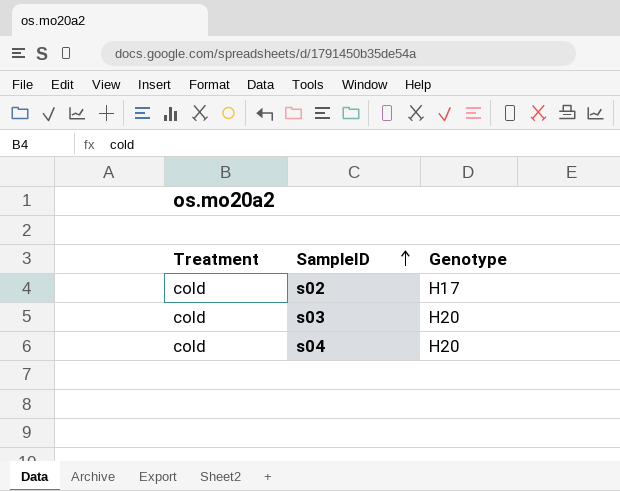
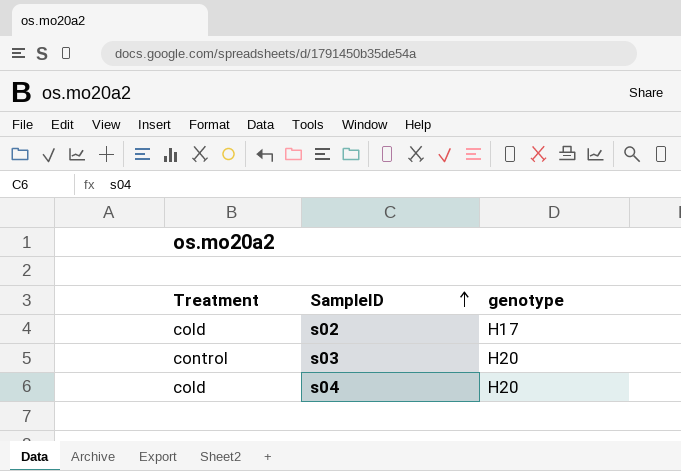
column name: Genotype -> genotype
s03 | Treatment: cold -> control

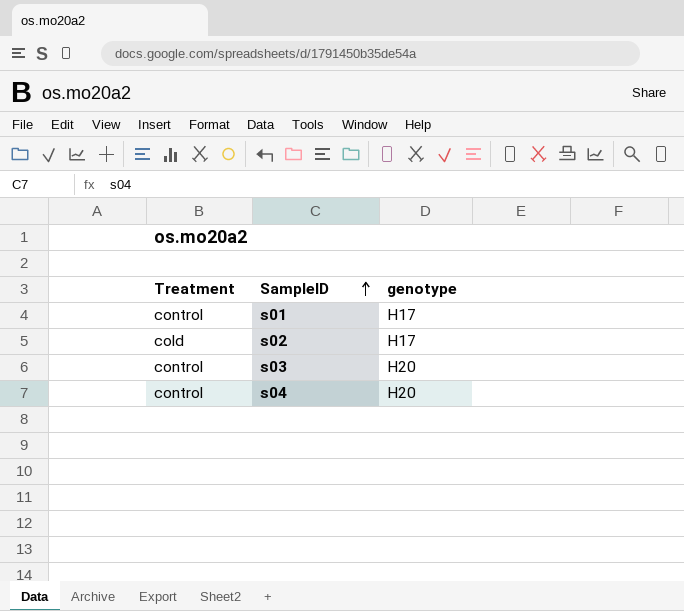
row s01: none -> control | H17
s04 | Treatment: cold -> control

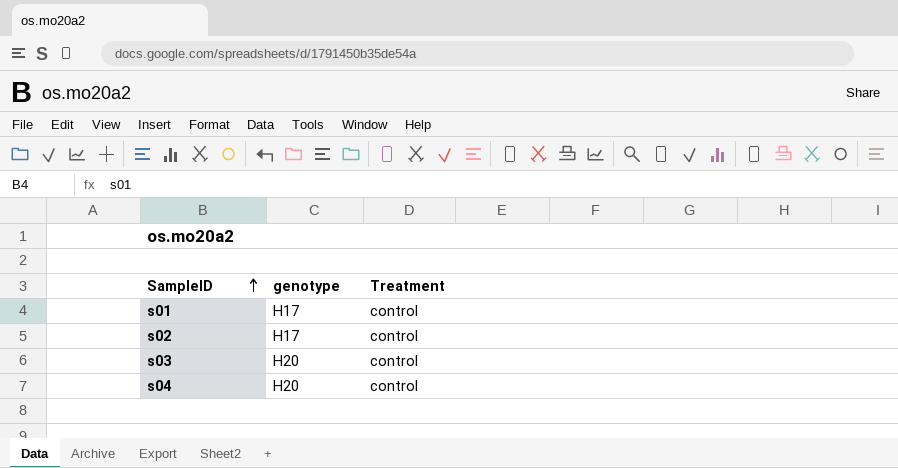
column Treatment | position: 1 -> 3
s02 | Treatment: cold -> control

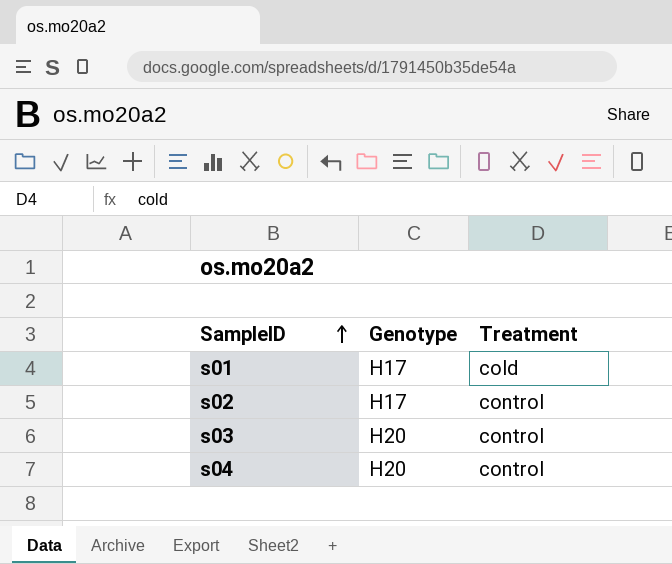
column name: genotype -> Genotype
s01 | Treatment: control -> cold

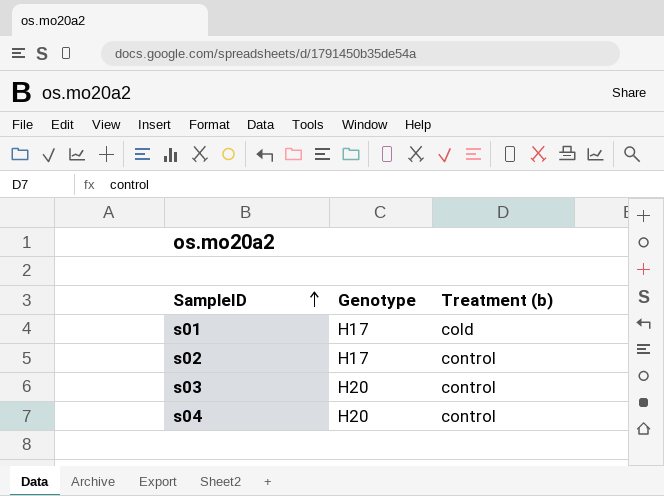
column name: Treatment -> Treatment (b)

